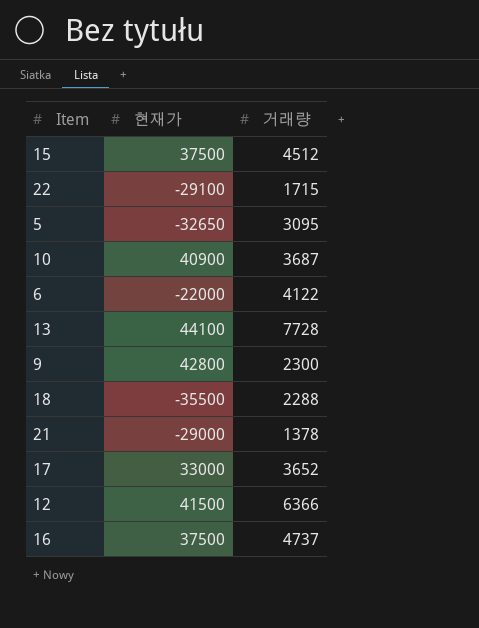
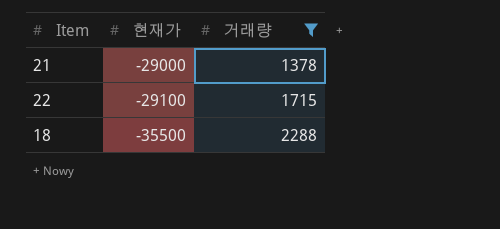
filter: none -> 거래량 <= 2288
row order: none -> 현재가 descending

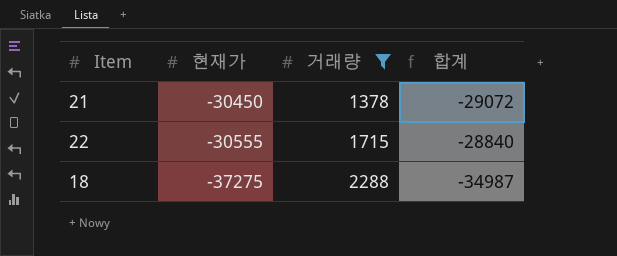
column 합계 | formula: none -> [현재가] + [거래량]
21 | 현재가: -29000 -> -30450
22 | 현재가: -29100 -> -30555
18 | 현재가: -35500 -> -37275

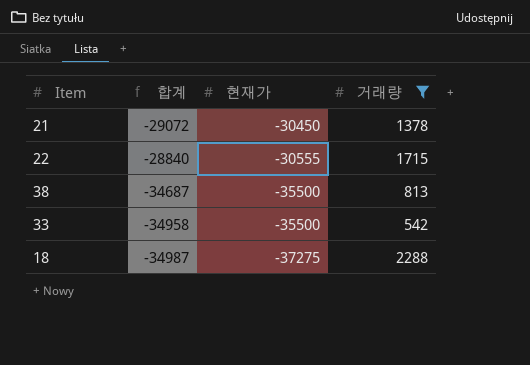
column 합계 | position: 4 -> 2
row 38: none -> -34687 | -35500 | 813
row 33: none -> -34958 | -35500 | 542

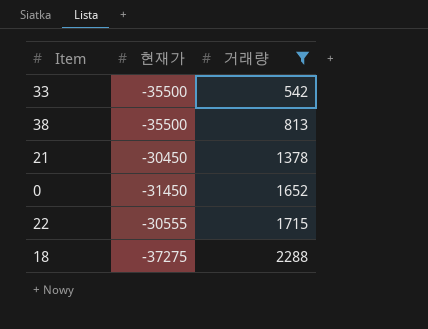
row order: 현재가 descending -> 거래량 ascending
column 합계 | formula: [현재가] + [거래량] -> none
row 0: none -> -31450 | 1652

